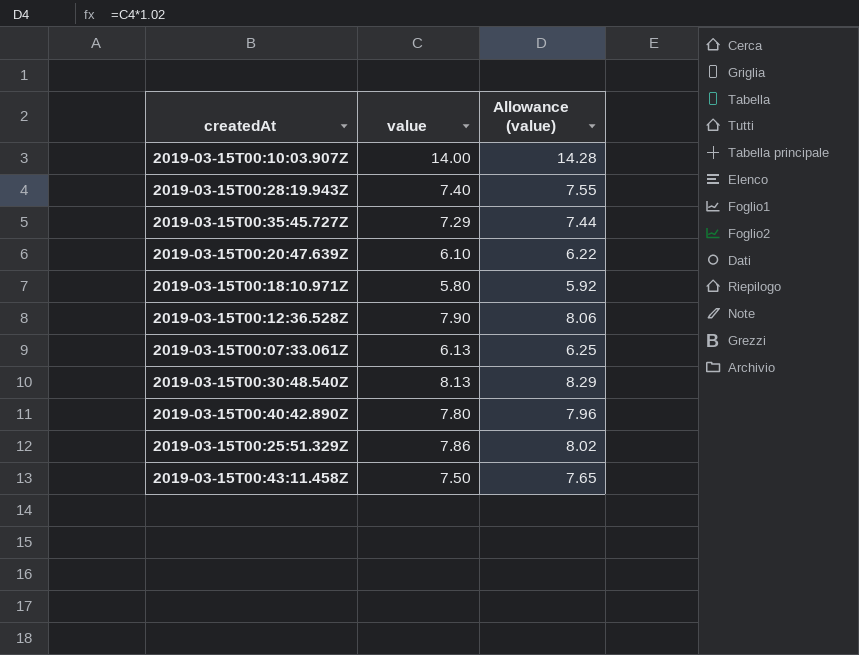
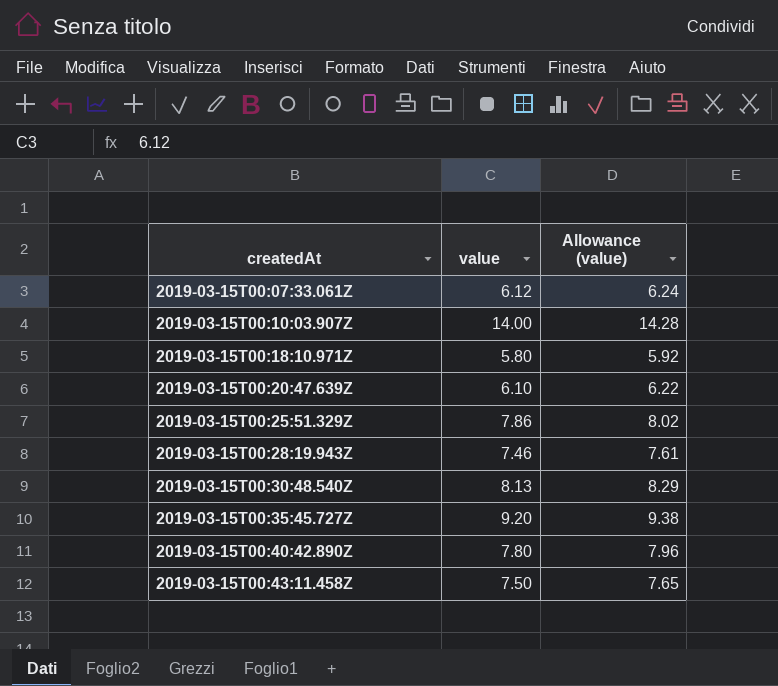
row order: none -> createdAt ascending
row 2019-03-15T00:12:36.528Z: 7.90 | 8.06 -> none
2019-03-15T00:07:33.061Z | value: 6.13 -> 6.12
2019-03-15T00:07:33.061Z | Allowance (value): 6.25 -> 6.24
2019-03-15T00:28:19.943Z | value: 7.40 -> 7.46
2019-03-15T00:28:19.943Z | Allowance (value): 7.55 -> 7.61
2019-03-15T00:35:45.727Z | value: 7.29 -> 9.20
2019-03-15T00:35:45.727Z | Allowance (value): 7.44 -> 9.38

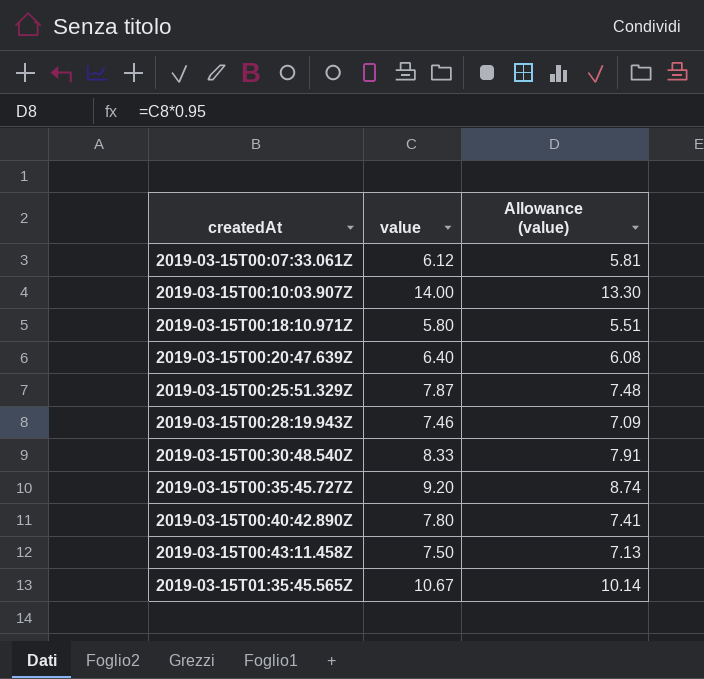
column Allowance (value) | formula: [value] * 1.02 -> [value] * 0.95
2019-03-15T00:20:47.639Z | value: 6.10 -> 6.40
2019-03-15T00:25:51.329Z | value: 7.86 -> 7.87
2019-03-15T00:30:48.540Z | value: 8.13 -> 8.33
row 2019-03-15T01:35:45.565Z: none -> 10.67 | 10.14

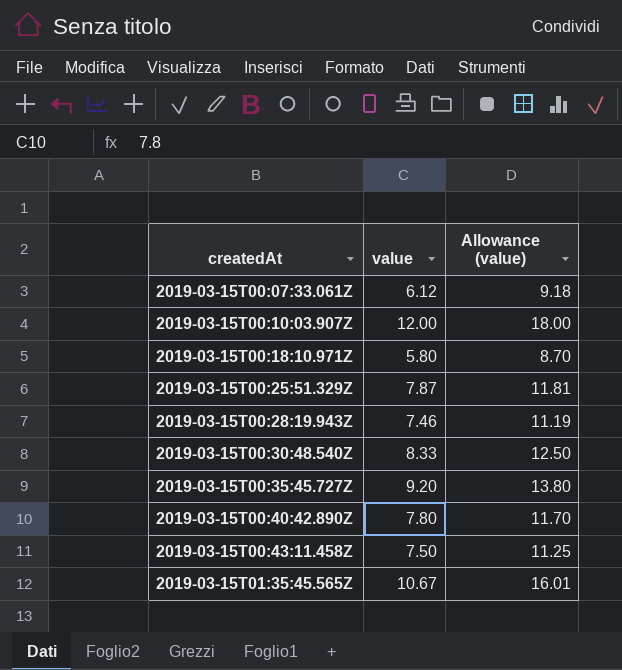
column Allowance (value) | formula: [value] * 0.95 -> [value] * 1.5
row 2019-03-15T00:20:47.639Z: 6.40 | 6.08 -> none
2019-03-15T00:10:03.907Z | value: 14.00 -> 12.00

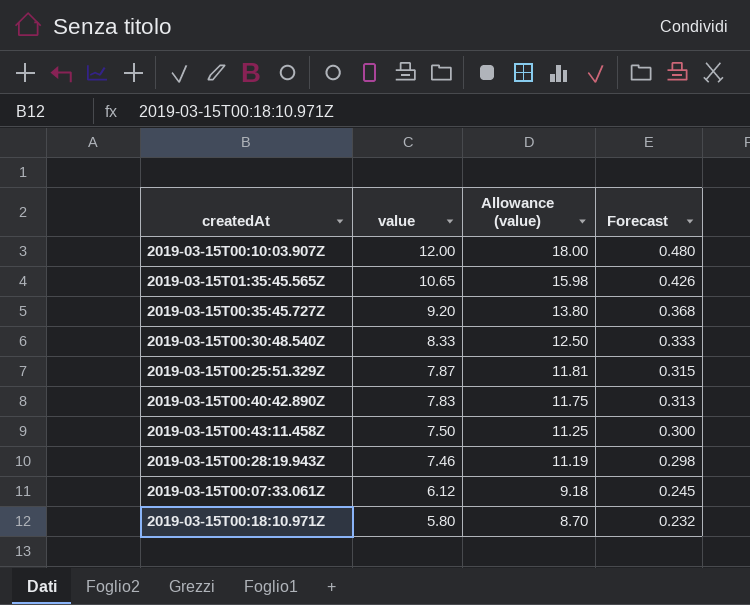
row order: createdAt ascending -> value descending
column Forecast | formula: none -> [value] * 0.04
2019-03-15T01:35:45.565Z | value: 10.67 -> 10.65
2019-03-15T01:35:45.565Z | Allowance (value): 16.01 -> 15.98
2019-03-15T00:40:42.890Z | value: 7.80 -> 7.83
2019-03-15T00:40:42.890Z | Allowance (value): 11.70 -> 11.75

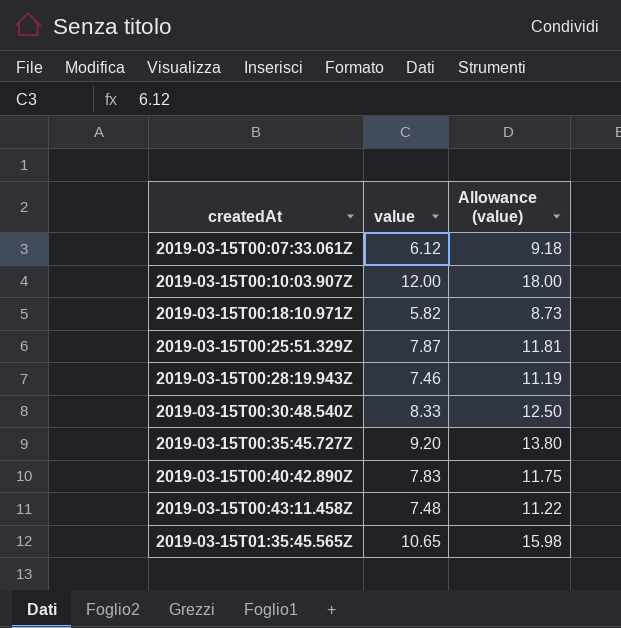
row order: value descending -> createdAt ascending
column Forecast | formula: [value] * 0.04 -> none
2019-03-15T00:18:10.971Z | value: 5.80 -> 5.82
2019-03-15T00:18:10.971Z | Allowance (value): 8.70 -> 8.73
2019-03-15T00:43:11.458Z | value: 7.50 -> 7.48
2019-03-15T00:43:11.458Z | Allowance (value): 11.25 -> 11.22

